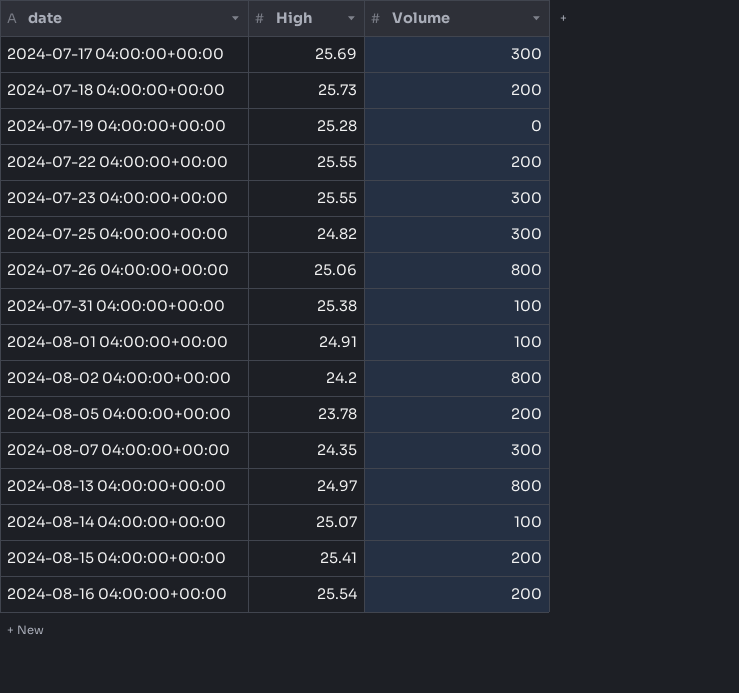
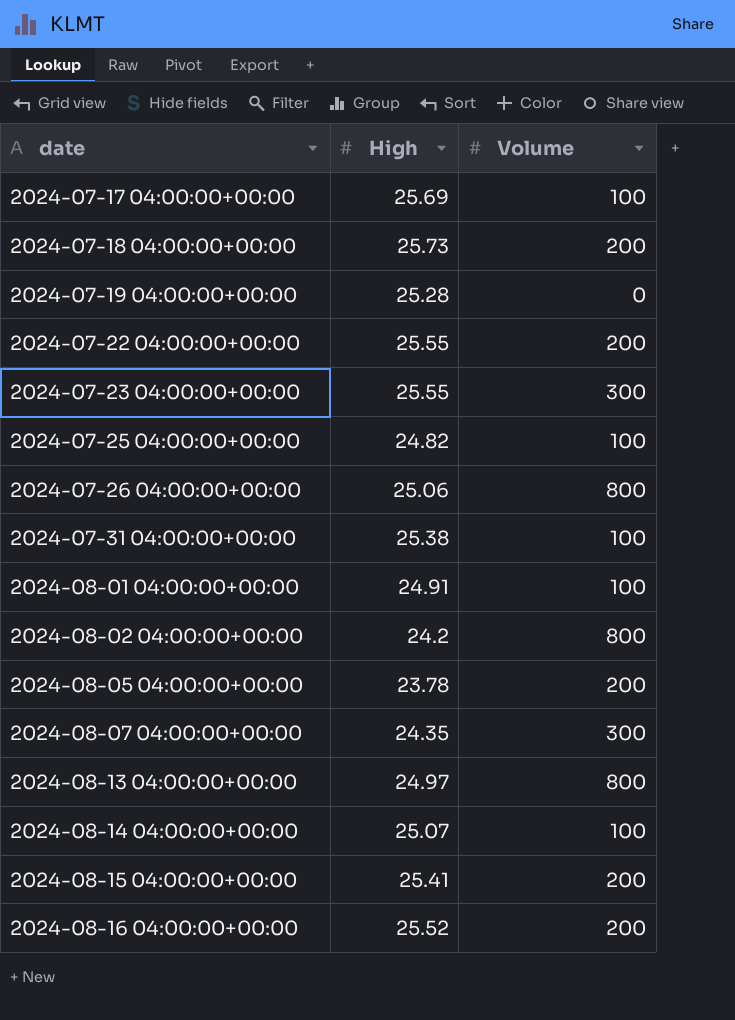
2024-07-17 04:00:00+00:00 | Volume: 300 -> 100
2024-07-25 04:00:00+00:00 | Volume: 300 -> 100
2024-08-16 04:00:00+00:00 | High: 25.54 -> 25.52

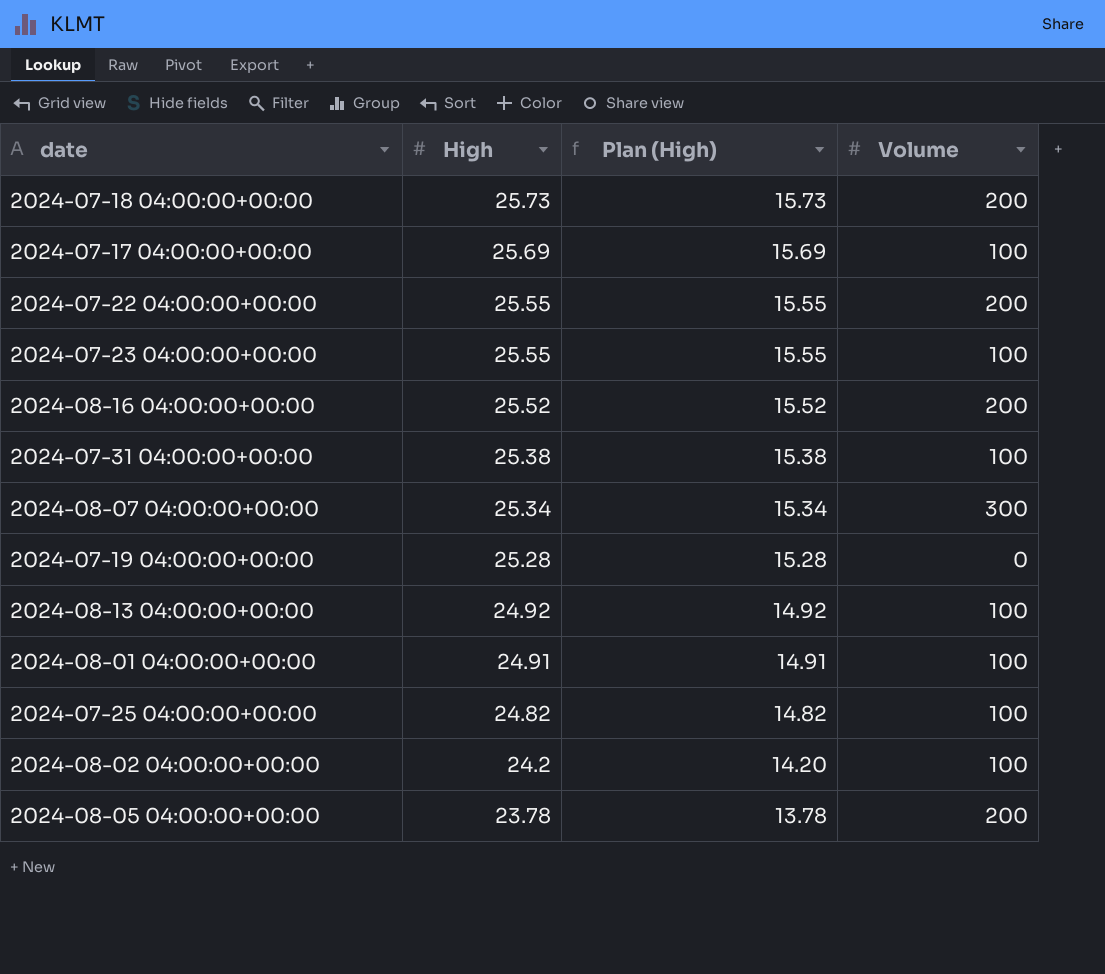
row order: date ascending -> High descending
column Plan (High) | formula: none -> [High] - 10
row 2024-07-26 04:00:00+00:00: 25.06 | 800 -> none
row 2024-08-14 04:00:00+00:00: 25.07 | 100 -> none
row 2024-08-15 04:00:00+00:00: 25.41 | 200 -> none
2024-07-23 04:00:00+00:00 | Volume: 300 -> 100
2024-08-07 04:00:00+00:00 | High: 24.35 -> 25.34
2024-08-13 04:00:00+00:00 | High: 24.97 -> 24.92
2024-08-13 04:00:00+00:00 | Volume: 800 -> 100
2024-08-02 04:00:00+00:00 | Volume: 800 -> 100

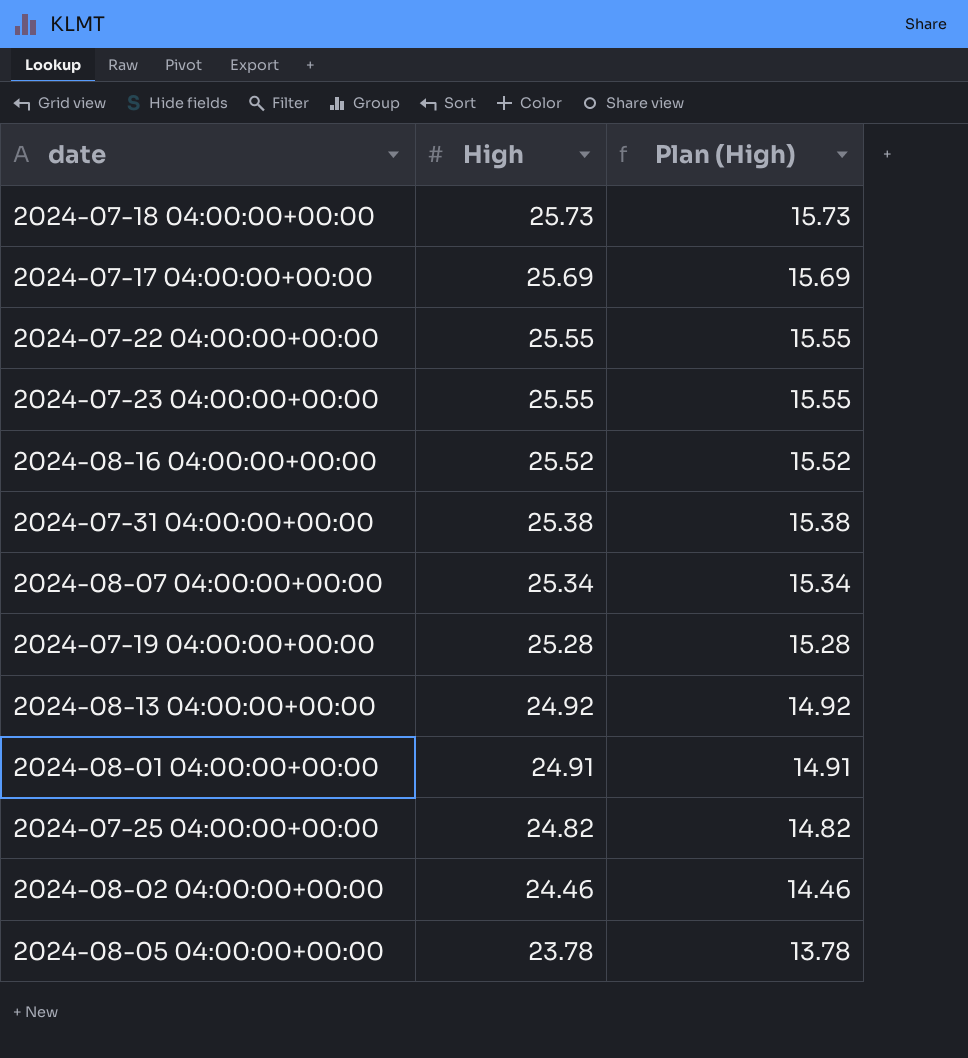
column Volume | position: 4 -> none
2024-08-02 04:00:00+00:00 | High: 24.2 -> 24.46
2024-08-02 04:00:00+00:00 | Plan (High): 14.20 -> 14.46

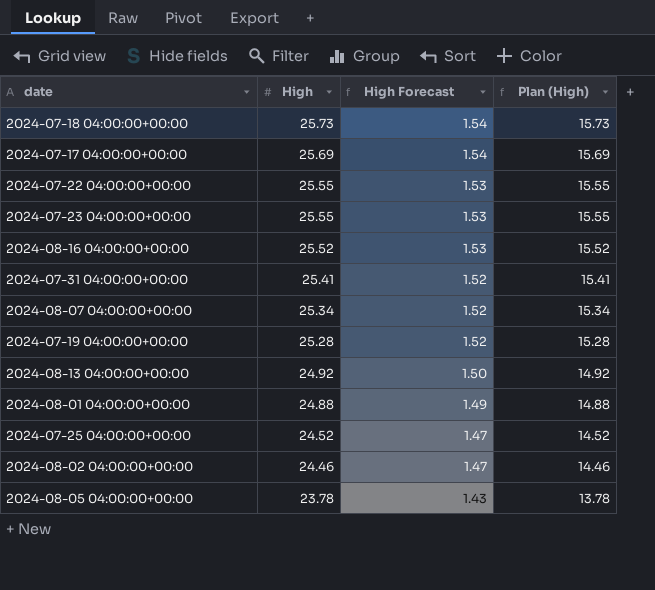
column High Forecast | formula: none -> [High] * 0.06
2024-07-31 04:00:00+00:00 | High: 25.38 -> 25.41
2024-07-31 04:00:00+00:00 | Plan (High): 15.38 -> 15.41
2024-08-01 04:00:00+00:00 | High: 24.91 -> 24.88
2024-08-01 04:00:00+00:00 | Plan (High): 14.91 -> 14.88
2024-07-25 04:00:00+00:00 | High: 24.82 -> 24.52
2024-07-25 04:00:00+00:00 | Plan (High): 14.82 -> 14.52

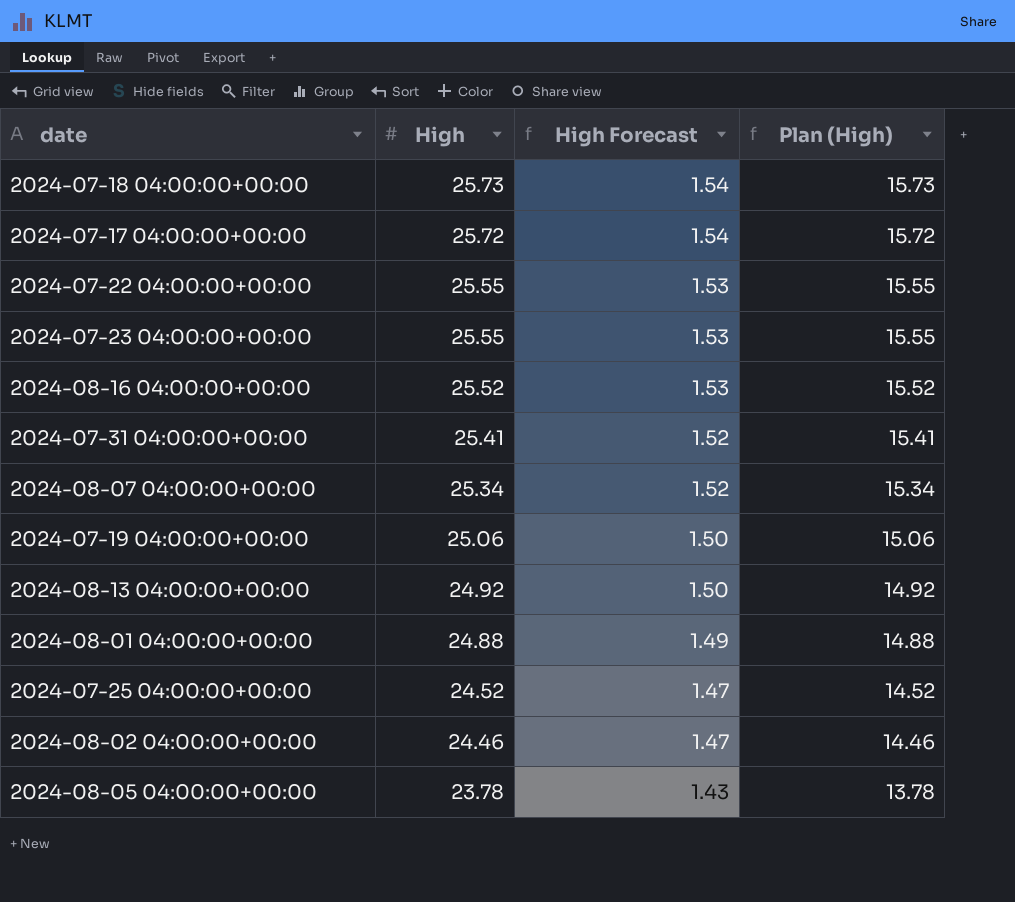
2024-07-17 04:00:00+00:00 | High: 25.69 -> 25.72
2024-07-17 04:00:00+00:00 | Plan (High): 15.69 -> 15.72
2024-07-19 04:00:00+00:00 | High: 25.28 -> 25.06
2024-07-19 04:00:00+00:00 | High Forecast: 1.52 -> 1.50
2024-07-19 04:00:00+00:00 | Plan (High): 15.28 -> 15.06

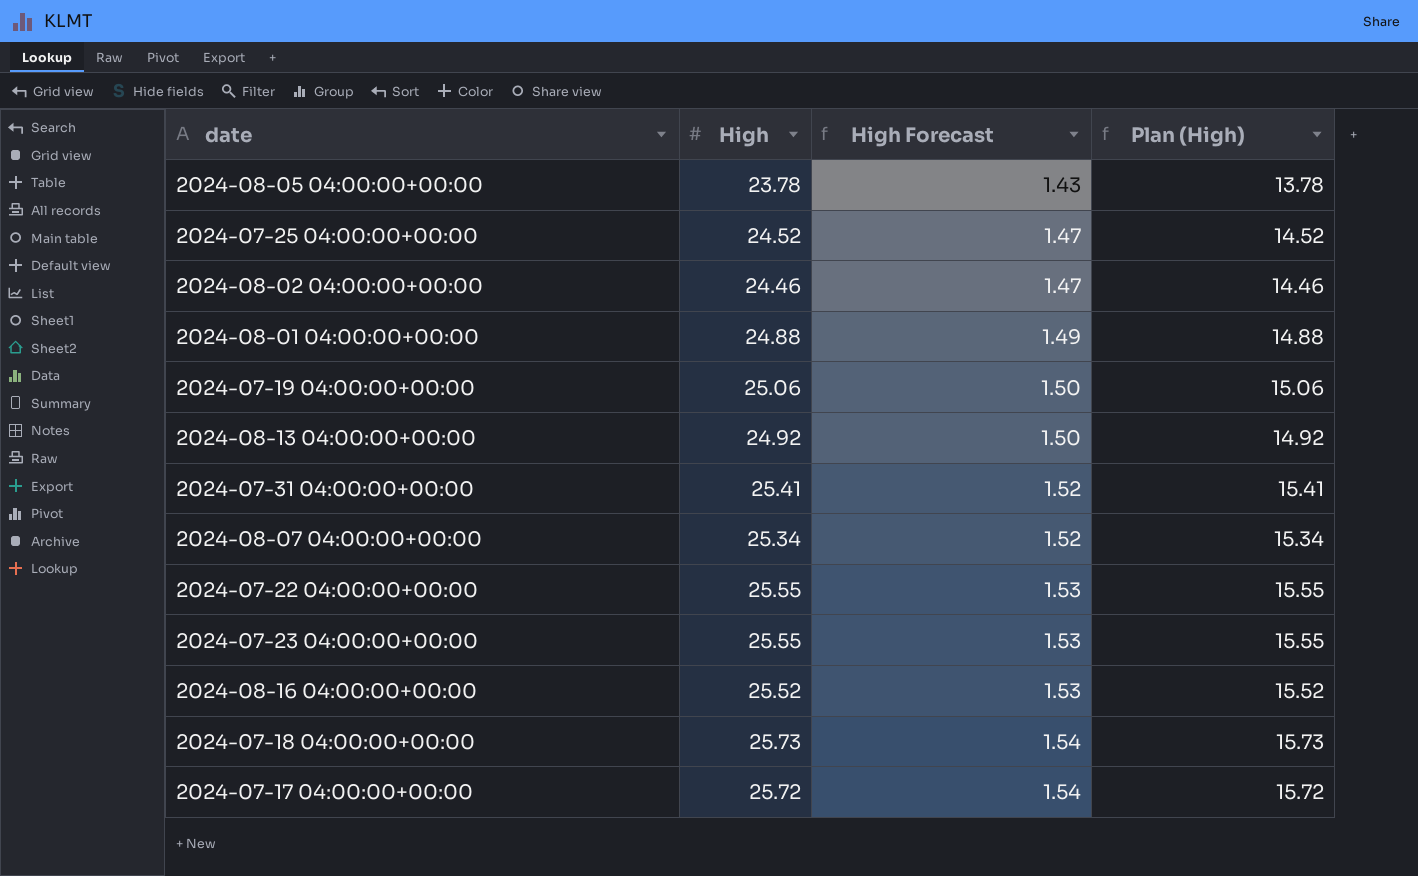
row order: High descending -> High Forecast ascending

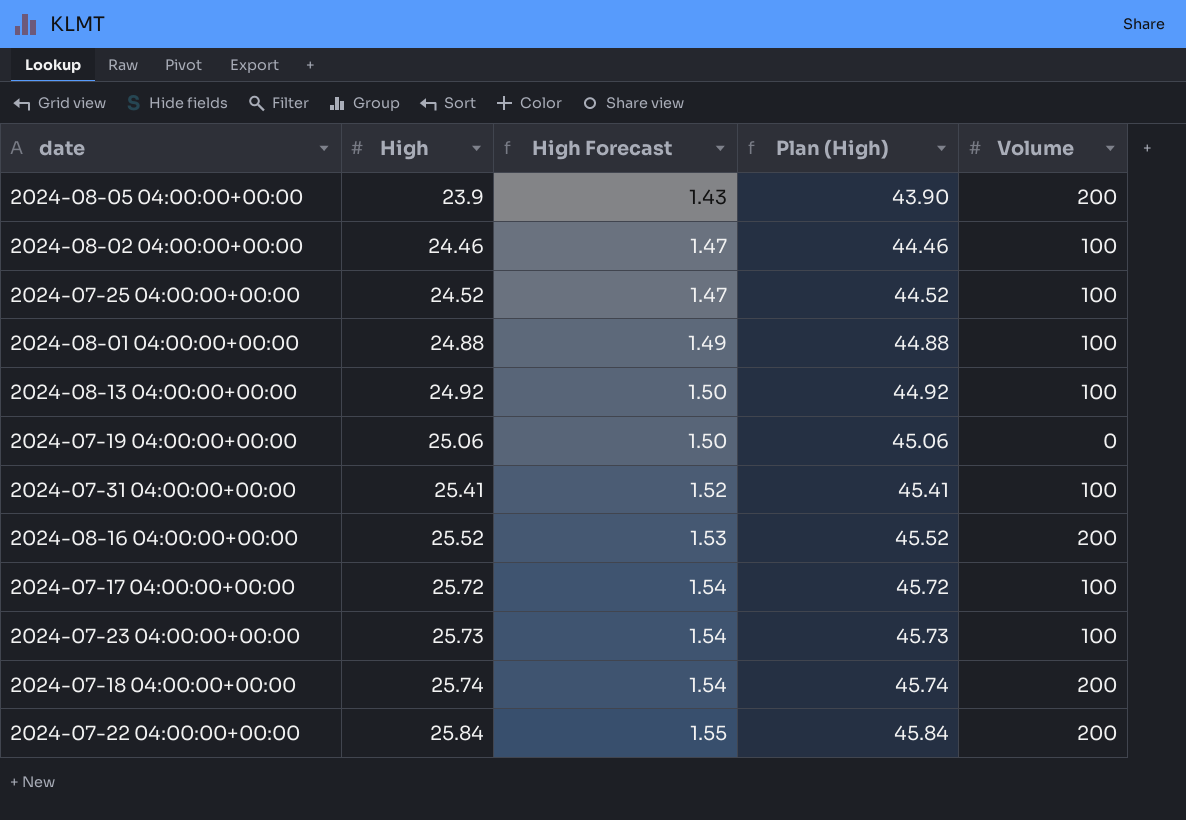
row order: High Forecast ascending -> High ascending
column Plan (High) | formula: [High] - 10 -> [High] + 20
column Volume | position: none -> 5
row 2024-08-07 04:00:00+00:00: 25.34 | 1.52 | 15.34 -> none
2024-08-05 04:00:00+00:00 | High: 23.78 -> 23.9
2024-07-23 04:00:00+00:00 | High: 25.55 -> 25.73
2024-07-23 04:00:00+00:00 | High Forecast: 1.53 -> 1.54
2024-07-18 04:00:00+00:00 | High: 25.73 -> 25.74
2024-07-22 04:00:00+00:00 | High: 25.55 -> 25.84
2024-07-22 04:00:00+00:00 | High Forecast: 1.53 -> 1.55

